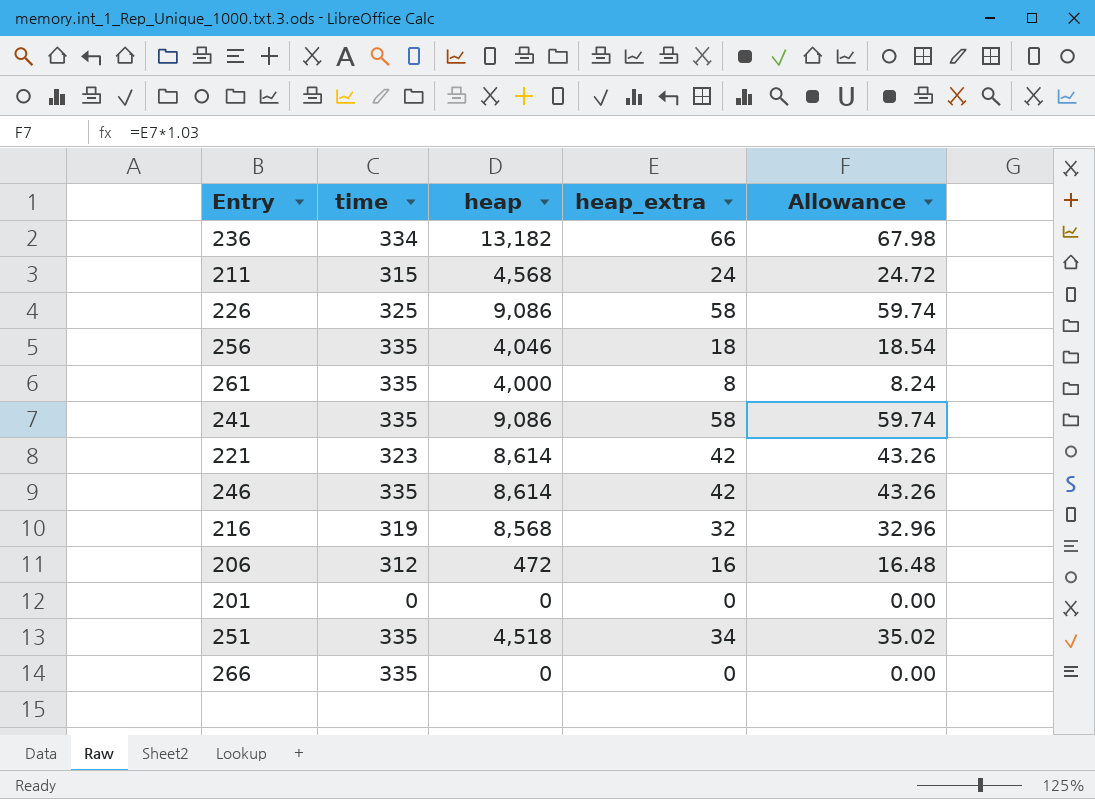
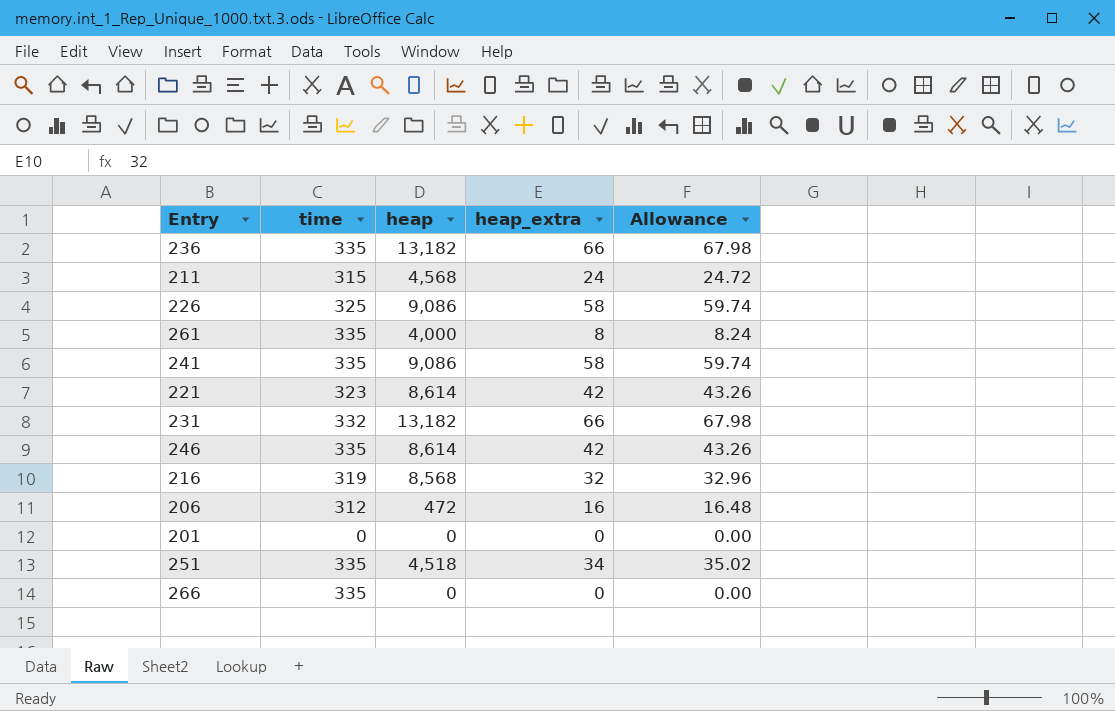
row 256: 335 | 4,046 | 18 | 18.54 -> none
236 | time: 334 -> 335
row 231: none -> 332 | 13,182 | 66 | 67.98

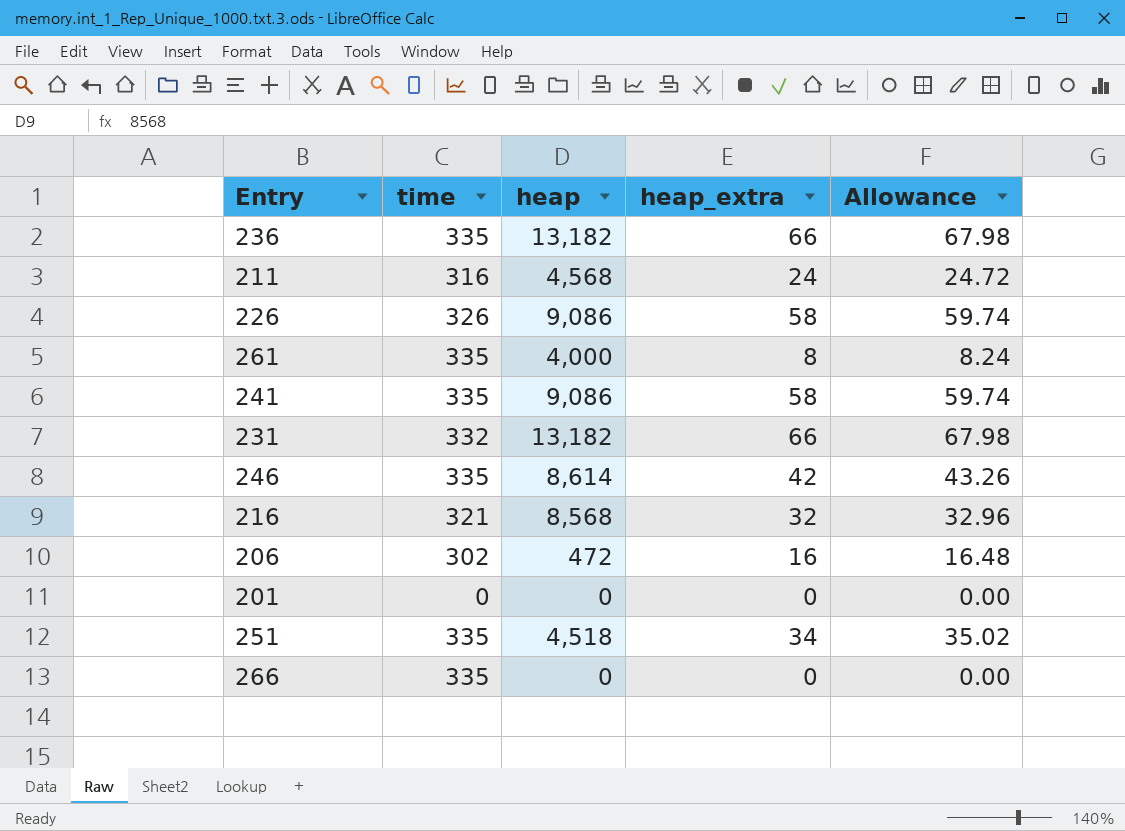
row 221: 323 | 8,614 | 42 | 43.26 -> none
211 | time: 315 -> 316
226 | time: 325 -> 326
216 | time: 319 -> 321
206 | time: 312 -> 302

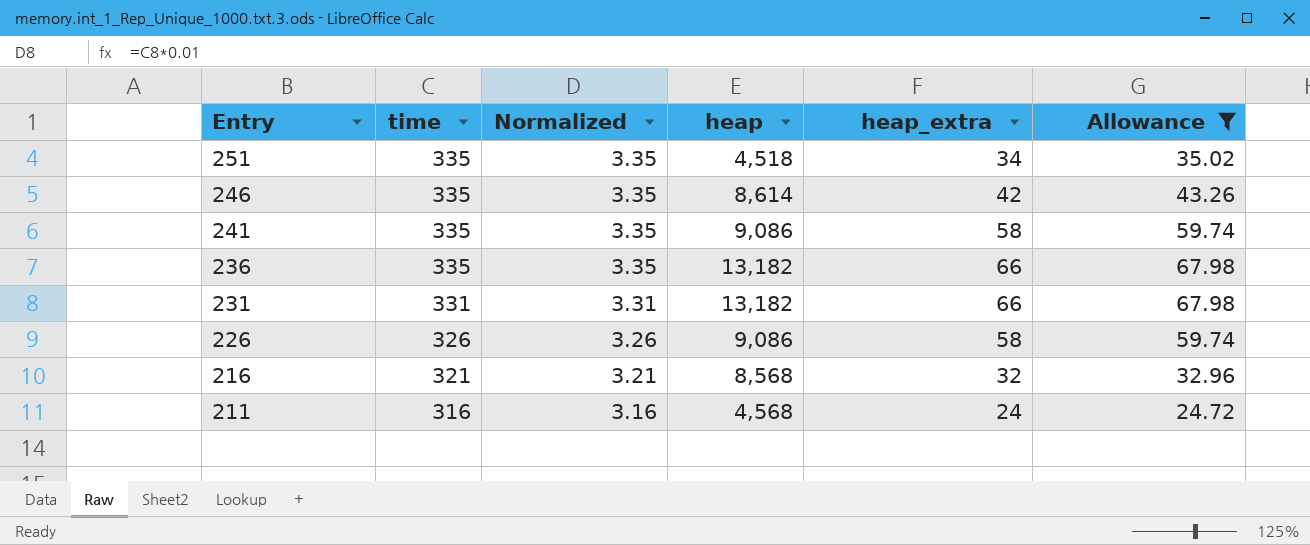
filter: none -> Allowance >= 24.72
row order: none -> Entry descending
column Normalized | formula: none -> [time] * 0.01
231 | time: 332 -> 331

